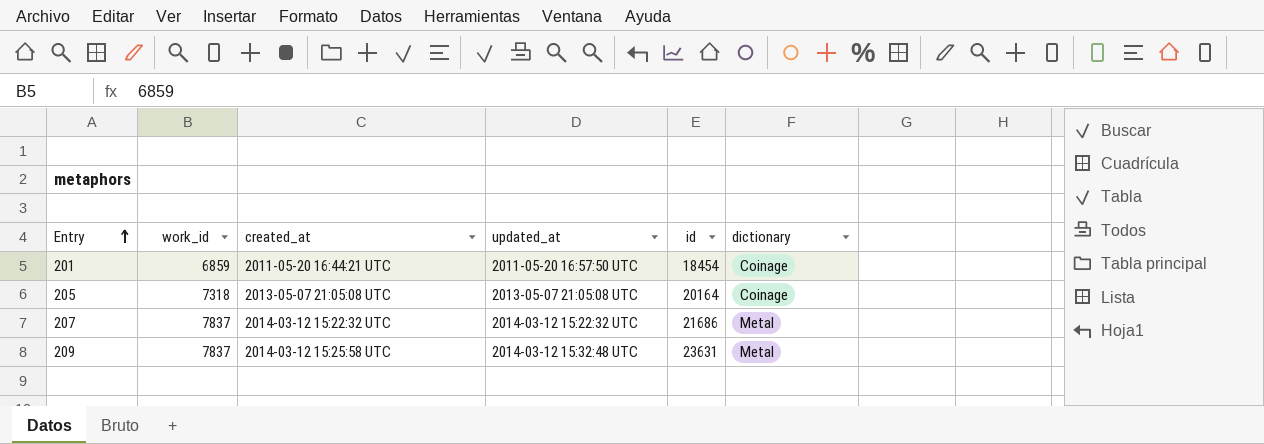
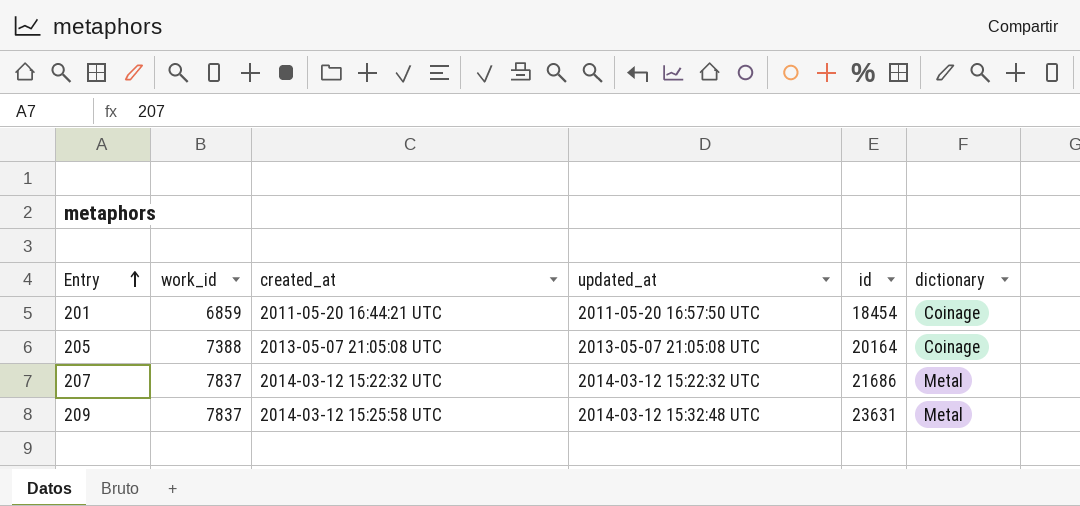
205 | work_id: 7318 -> 7388

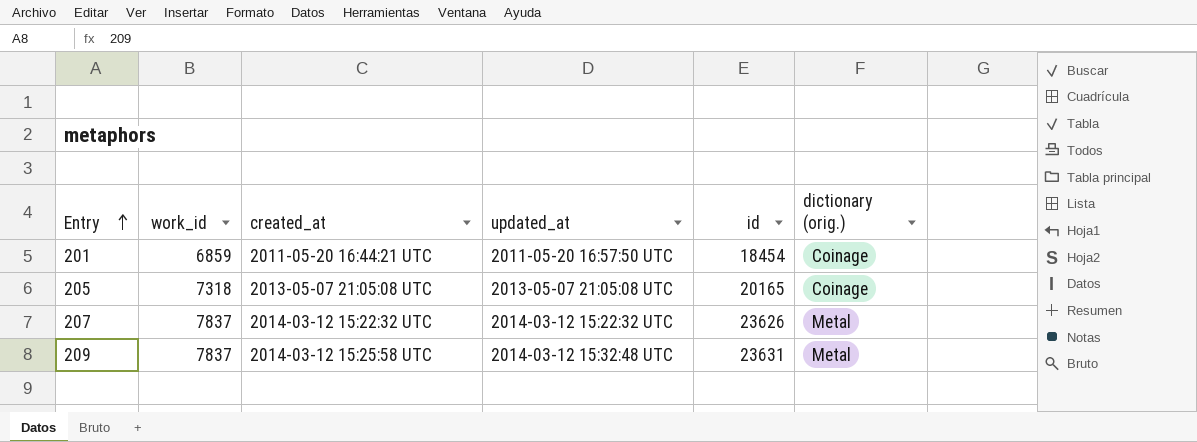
column name: dictionary -> dictionary (orig.)
205 | work_id: 7388 -> 7318
205 | id: 20164 -> 20165
207 | id: 21686 -> 23626

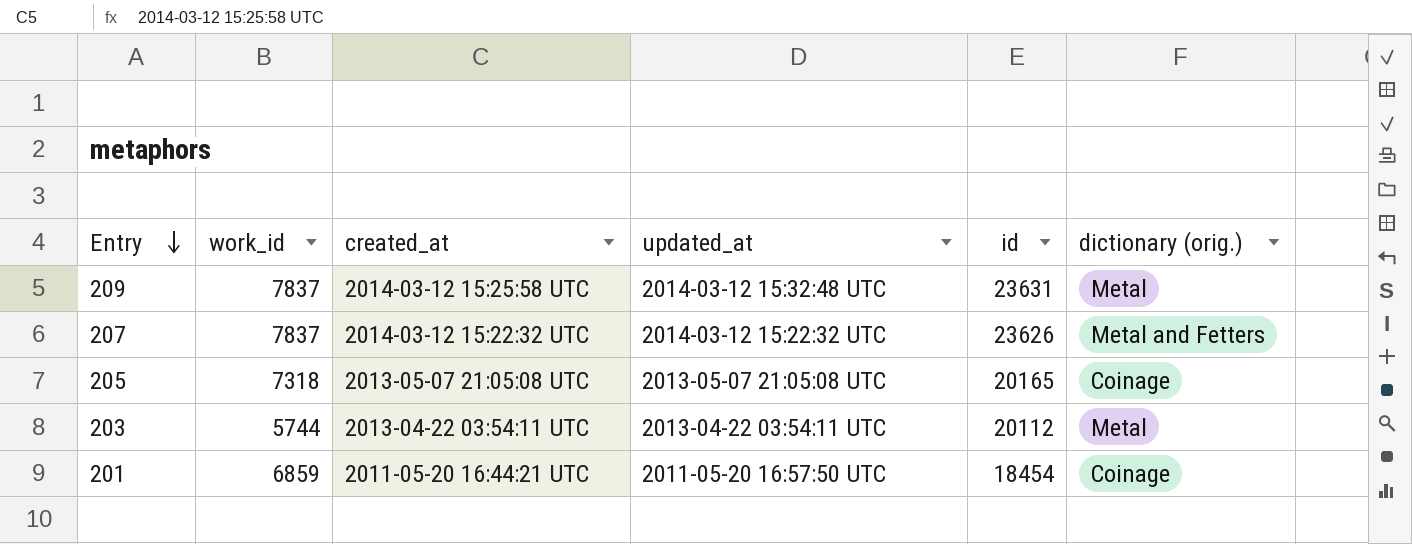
row order: Entry ascending -> Entry descending
207 | dictionary (orig.): Metal -> Metal and Fetters
row 203: none -> 5744 | 2013-04-22 03:54:11 UTC | 2013-04-22 03:54:11 UTC | 20112 | Metal

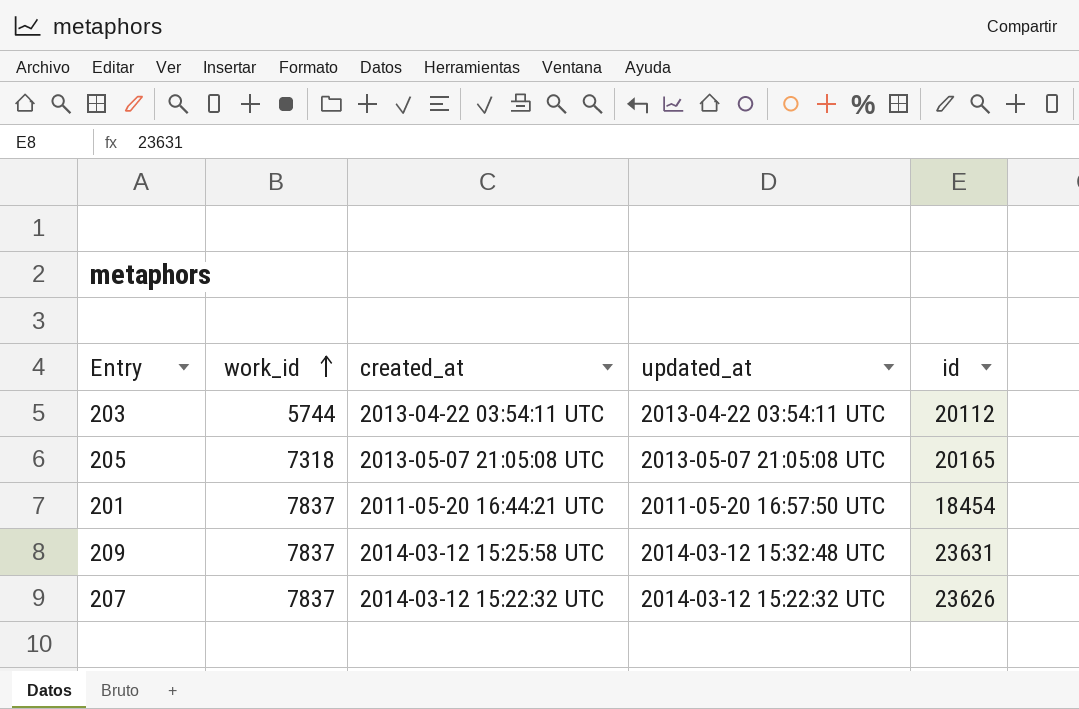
row order: Entry descending -> work_id ascending
column dictionary (orig.) | position: 6 -> none
201 | work_id: 6859 -> 7837

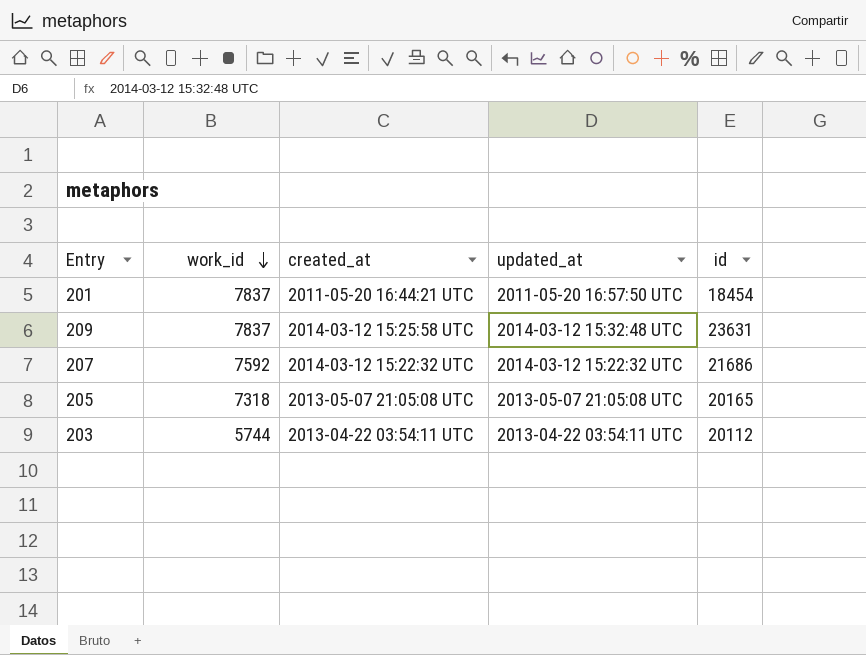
row order: work_id ascending -> work_id descending
207 | work_id: 7837 -> 7592
207 | id: 23626 -> 21686

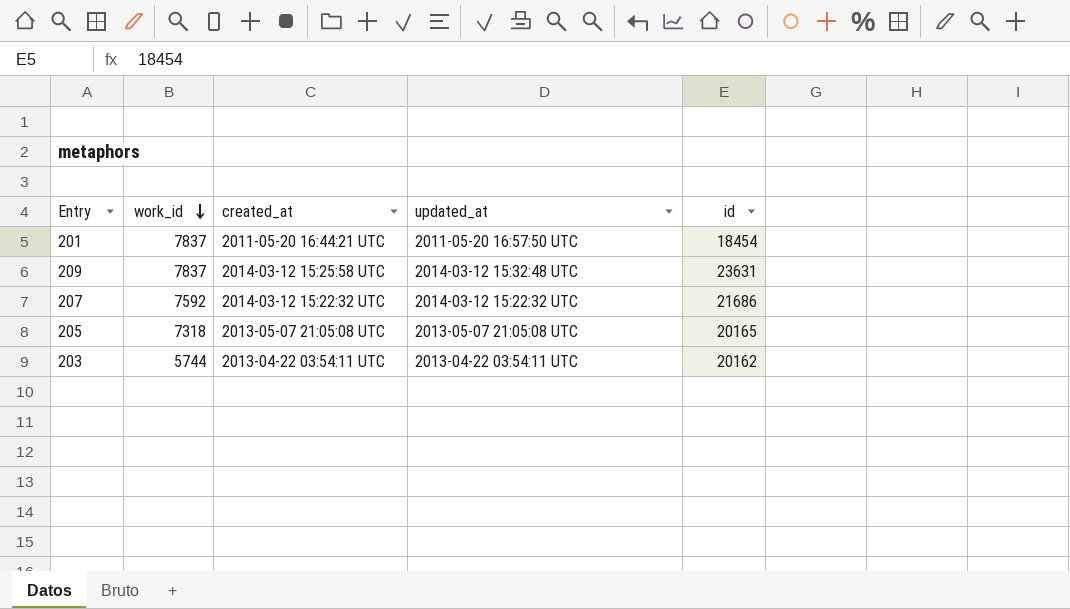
203 | id: 20112 -> 20162

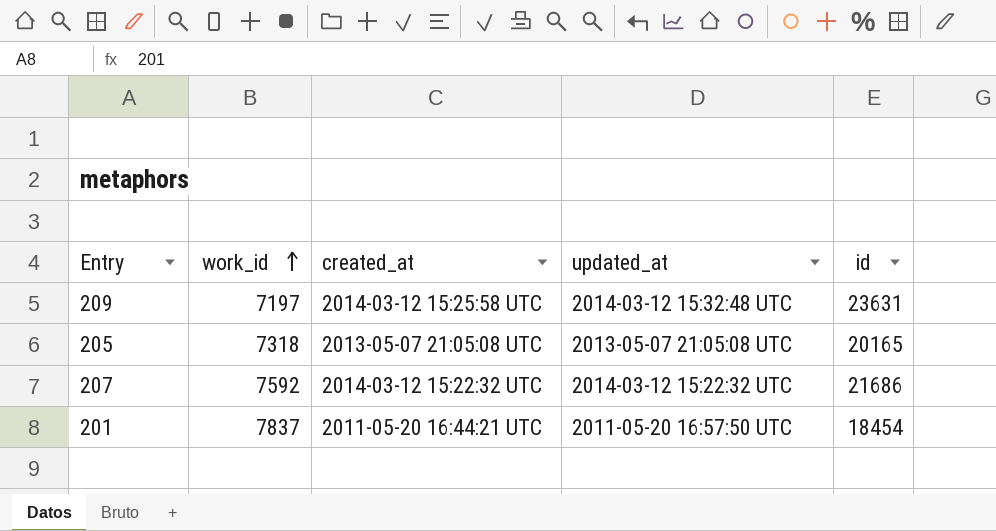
row order: work_id descending -> work_id ascending
row 203: 5744 | 2013-04-22 03:54:11 UTC | 2013-04-22 03:54:11 UTC | 20162 -> none
209 | work_id: 7837 -> 7197

